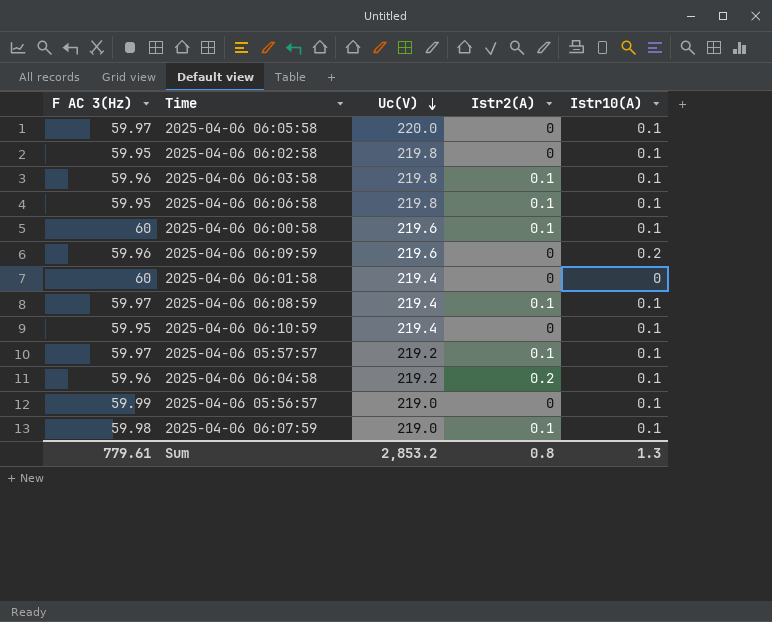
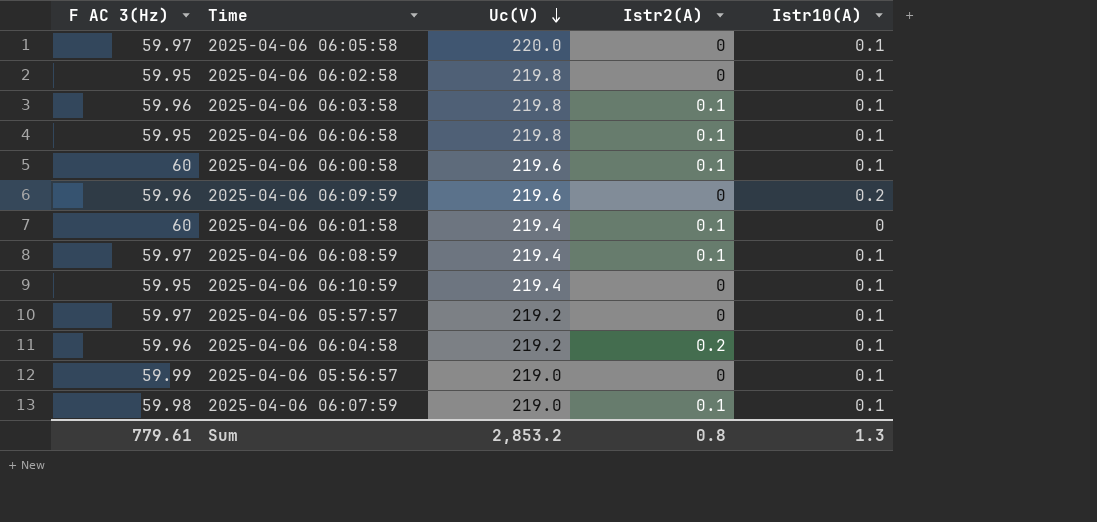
2025-04-06 06:01:58 | Istr2(A): 0 -> 0.1
2025-04-06 05:57:57 | Istr2(A): 0.1 -> 0

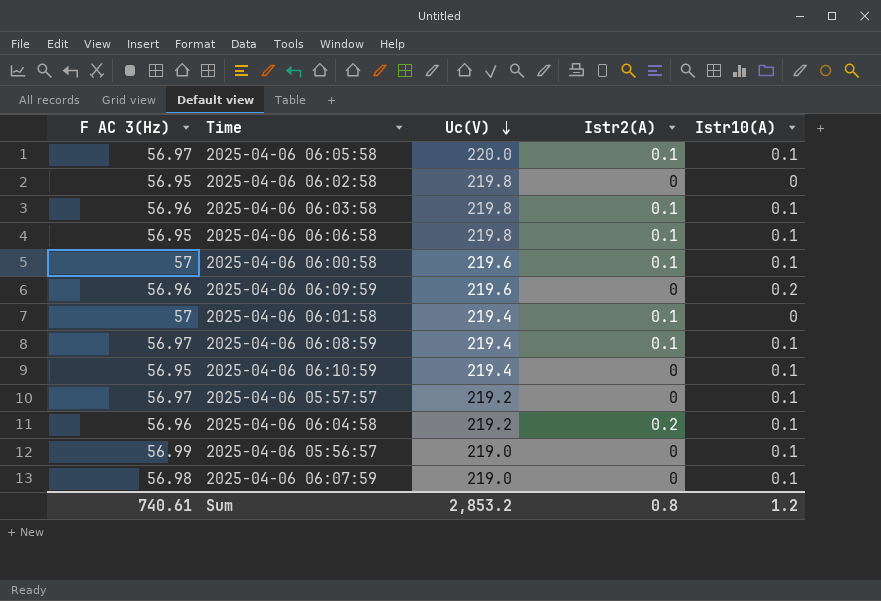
2025-04-06 06:05:58 | F AC 3(Hz): 59.97 -> 56.97
2025-04-06 06:05:58 | Istr2(A): 0 -> 0.1
2025-04-06 06:02:58 | F AC 3(Hz): 59.95 -> 56.95
2025-04-06 06:02:58 | Istr10(A): 0.1 -> 0
2025-04-06 06:03:58 | F AC 3(Hz): 59.96 -> 56.96
2025-04-06 06:06:58 | F AC 3(Hz): 59.95 -> 56.95
2025-04-06 06:00:58 | F AC 3(Hz): 60 -> 57
2025-04-06 06:09:59 | F AC 3(Hz): 59.96 -> 56.96
2025-04-06 06:01:58 | F AC 3(Hz): 60 -> 57
2025-04-06 06:08:59 | F AC 3(Hz): 59.97 -> 56.97
2025-04-06 06:10:59 | F AC 3(Hz): 59.95 -> 56.95
2025-04-06 05:57:57 | F AC 3(Hz): 59.97 -> 56.97
2025-04-06 06:04:58 | F AC 3(Hz): 59.96 -> 56.96
2025-04-06 05:56:57 | F AC 3(Hz): 59.99 -> 56.99
2025-04-06 06:07:59 | F AC 3(Hz): 59.98 -> 56.98
2025-04-06 06:07:59 | Istr2(A): 0.1 -> 0
Sum | F AC 3(Hz): 779.61 -> 740.61
Sum | Istr10(A): 1.3 -> 1.2

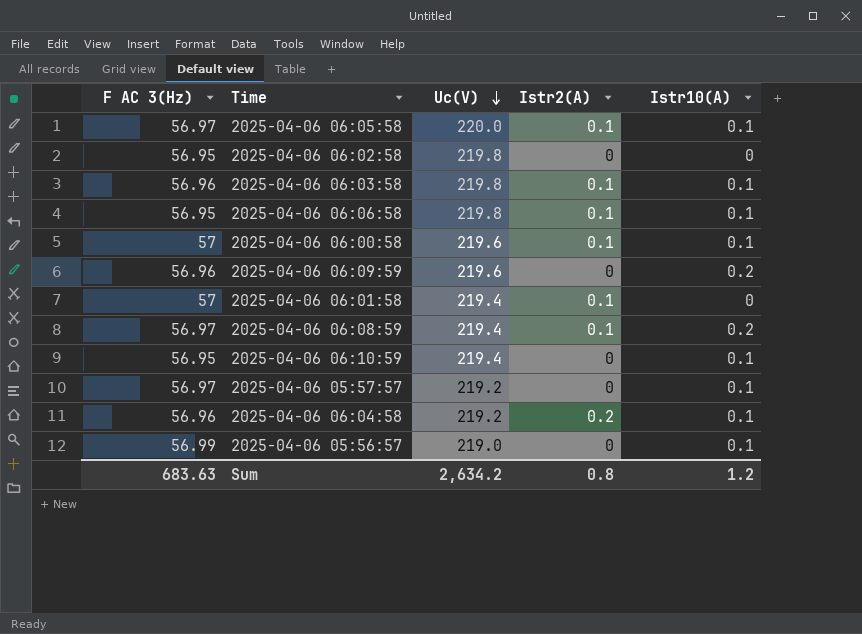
row 2025-04-06 06:07:59: 56.98 | 219.0 | 0 | 0.1 -> none
2025-04-06 06:08:59 | Istr10(A): 0.1 -> 0.2
Sum | F AC 3(Hz): 740.61 -> 683.63
Sum | Uc(V): 2,853.2 -> 2,634.2

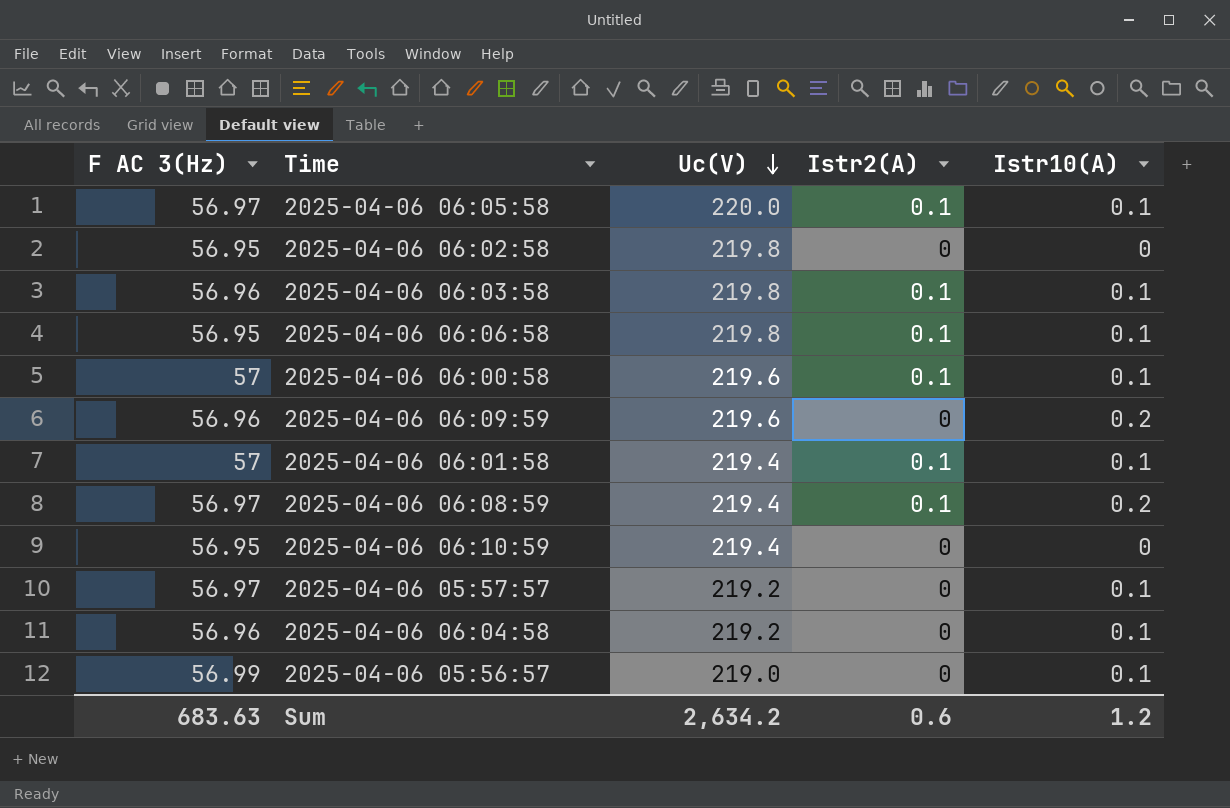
2025-04-06 06:01:58 | Istr10(A): 0 -> 0.1
2025-04-06 06:10:59 | Istr10(A): 0.1 -> 0
2025-04-06 06:04:58 | Istr2(A): 0.2 -> 0
Sum | Istr2(A): 0.8 -> 0.6

